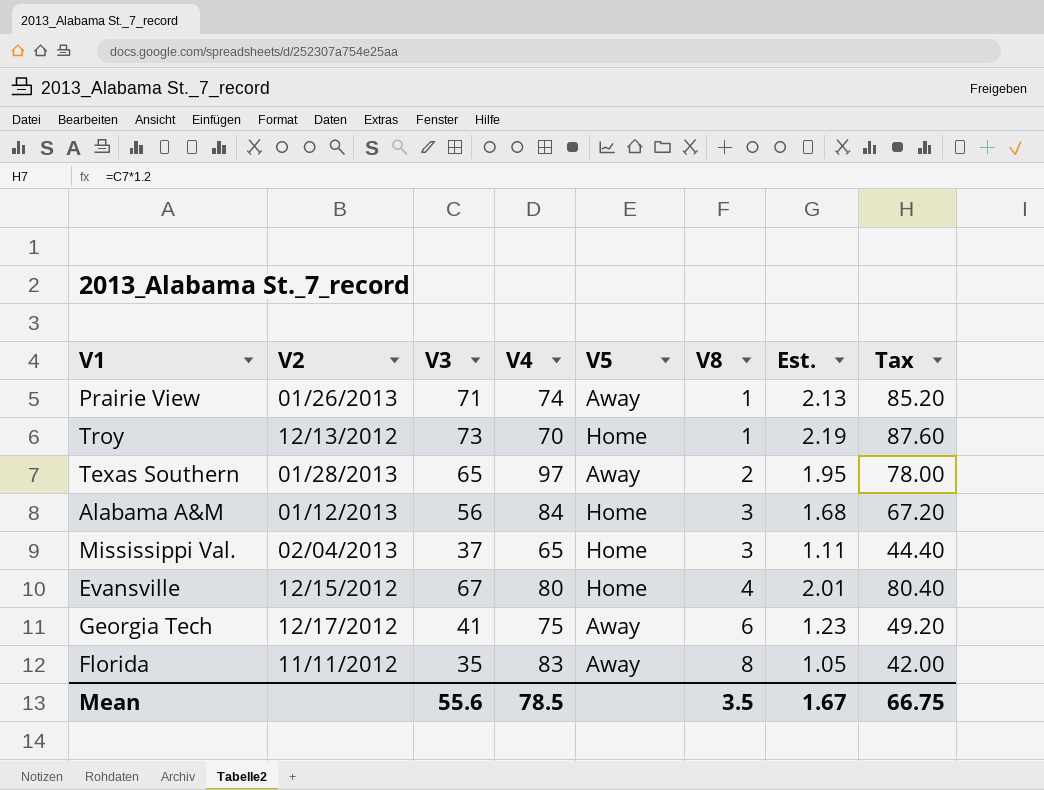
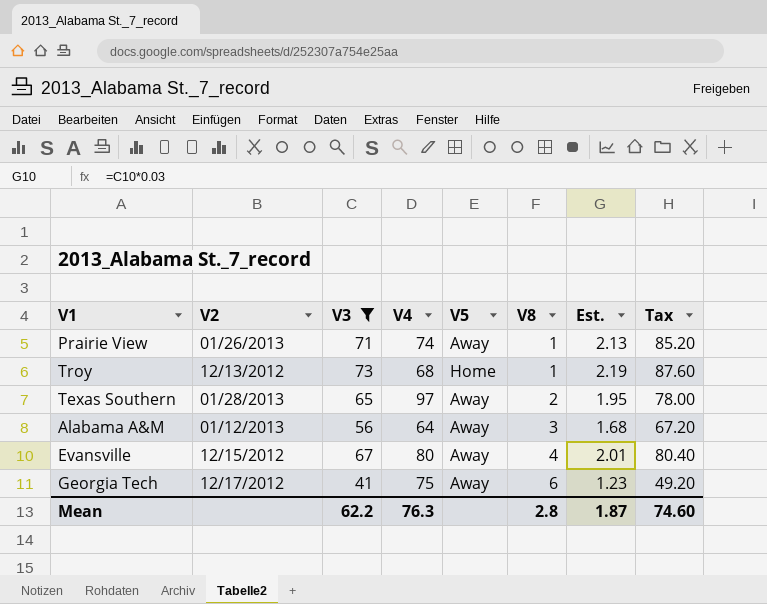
filter: none -> V3 >= 41
Troy | V4: 70 -> 68
Alabama A&M | V4: 84 -> 64
Alabama A&M | V5: Home -> Away
Evansville | V5: Home -> Away
Mean | V3: 55.6 -> 62.2
Mean | V4: 78.5 -> 76.3
Mean | V8: 3.5 -> 2.8
Mean | Est.: 1.67 -> 1.87
Mean | Tax: 66.75 -> 74.60

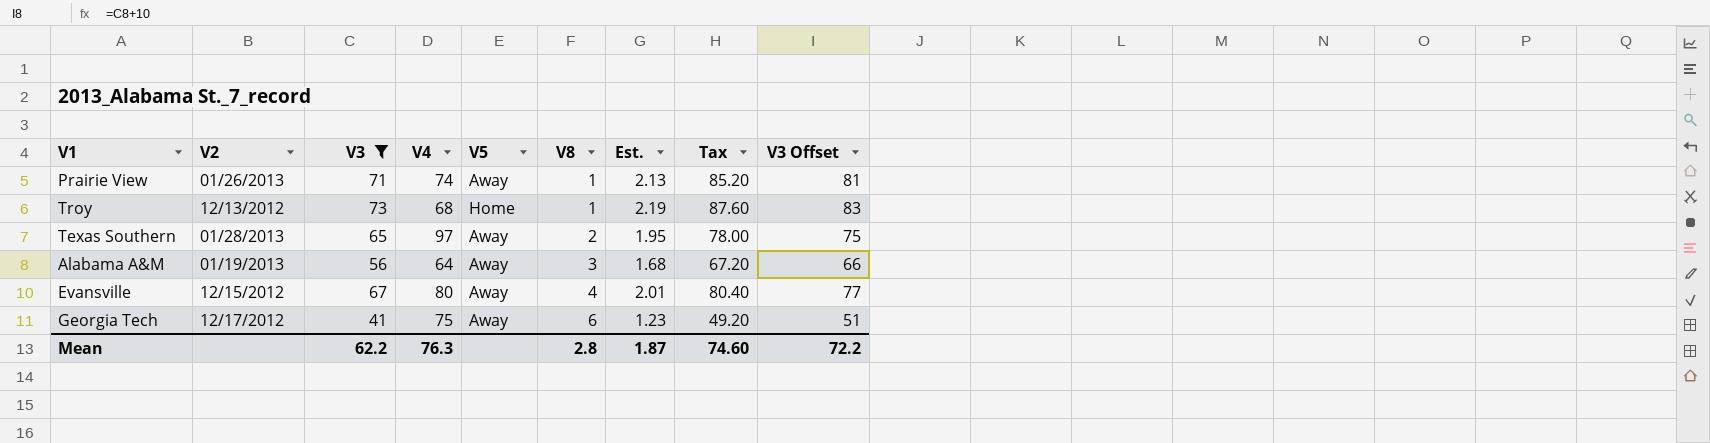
column V3 Offset | formula: none -> [V3] + 10
Alabama A&M | V2: 01/12/2013 -> 01/19/2013

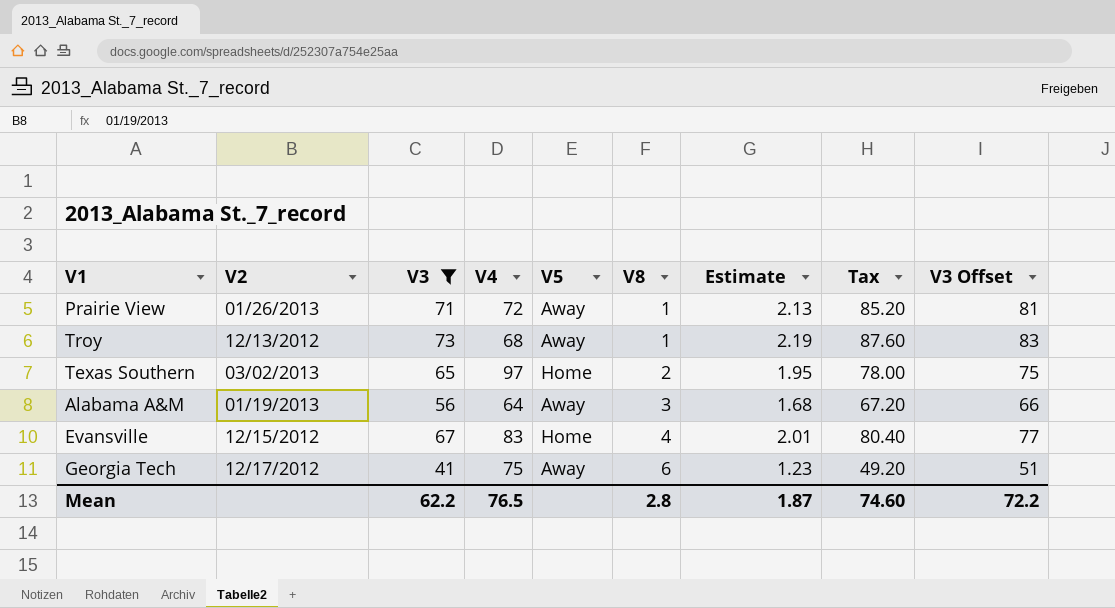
column name: Est. -> Estimate
Prairie View | V4: 74 -> 72
Troy | V5: Home -> Away
Texas Southern | V2: 01/28/2013 -> 03/02/2013
Texas Southern | V5: Away -> Home
Evansville | V4: 80 -> 83
Evansville | V5: Away -> Home
Mean | V4: 76.3 -> 76.5

